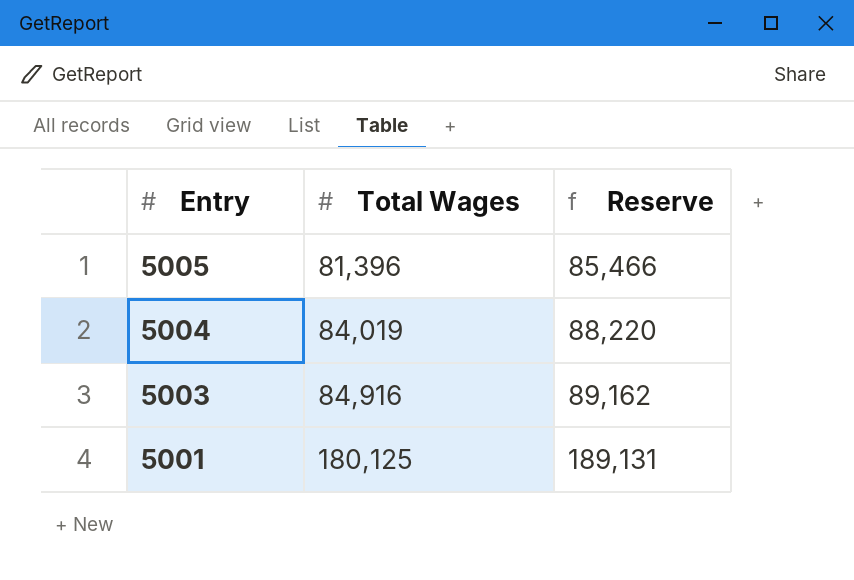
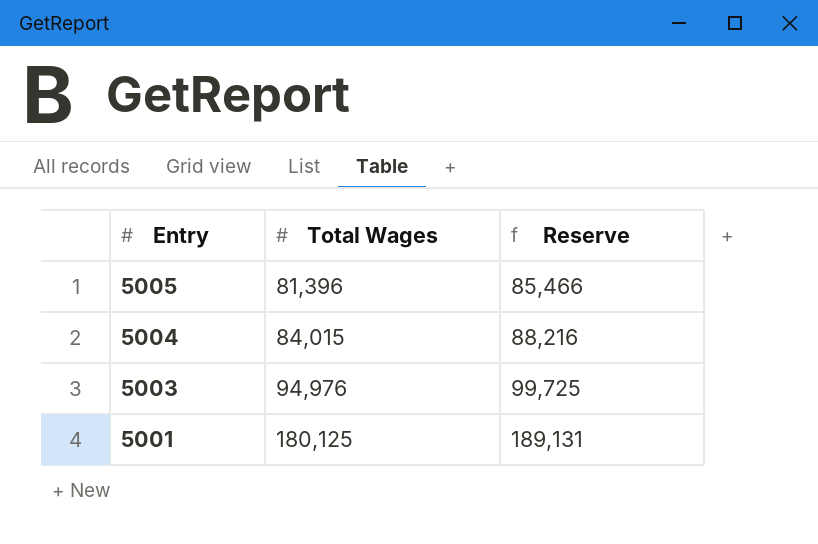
5004 | Total Wages: 84,019 -> 84,015
5004 | Reserve: 88,220 -> 88,216
5003 | Total Wages: 84,916 -> 94,976
5003 | Reserve: 89,162 -> 99,725

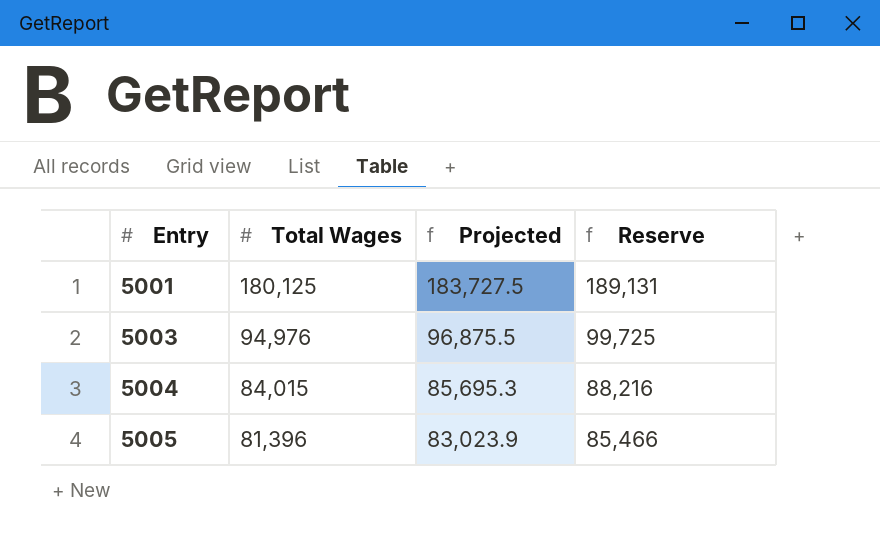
row order: Entry descending -> Entry ascending
column Projected | formula: none -> [Total Wages] * 1.02

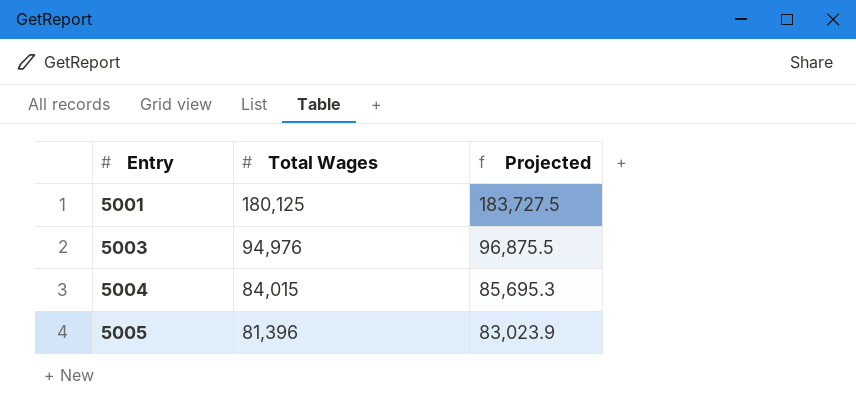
column Reserve | formula: [Total Wages] * 1.05 -> none

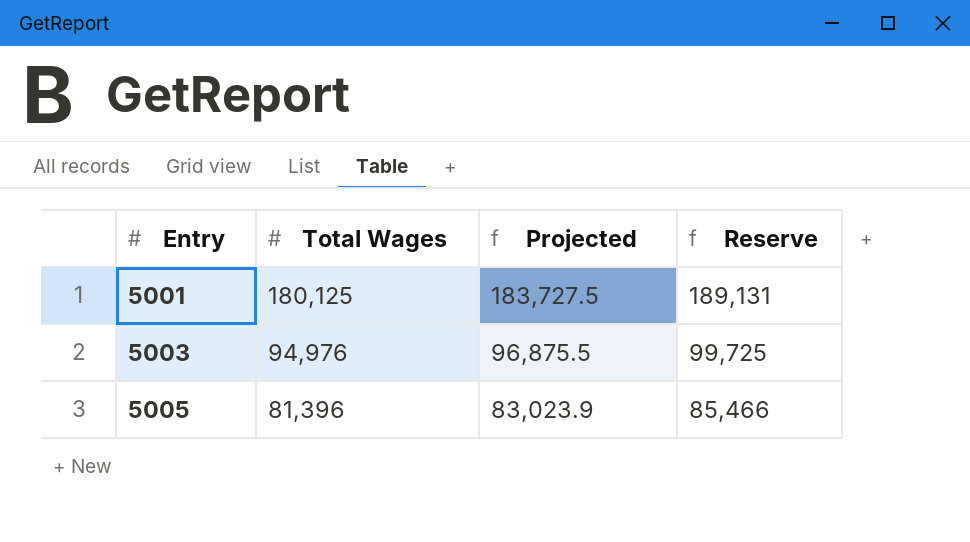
column Reserve | formula: none -> [Total Wages] * 1.05
row 5004: 84,015 | 85,695.3 -> none

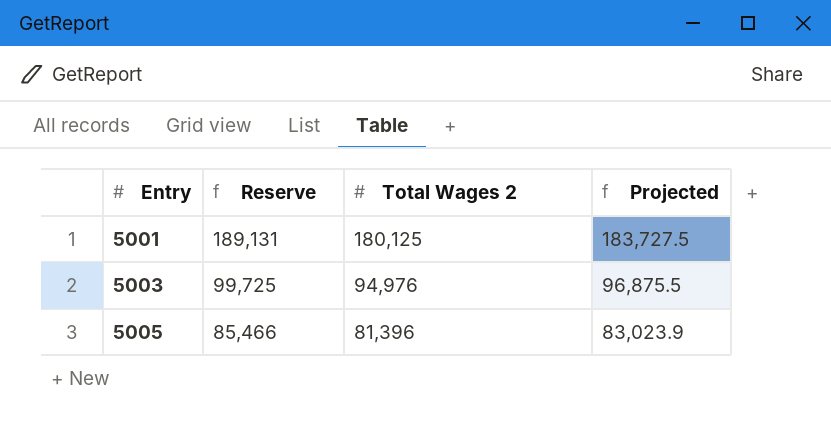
column Reserve | position: 4 -> 2
column name: Total Wages -> Total Wages 2

